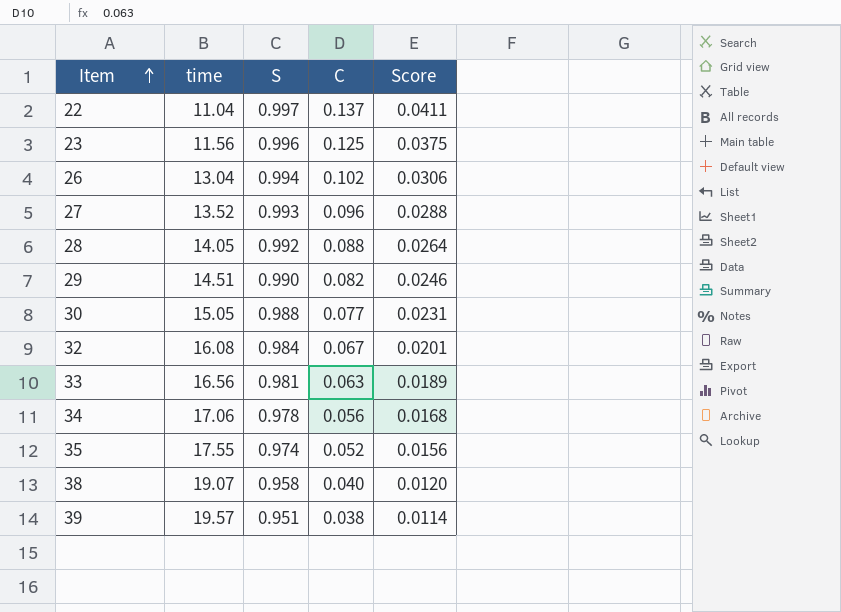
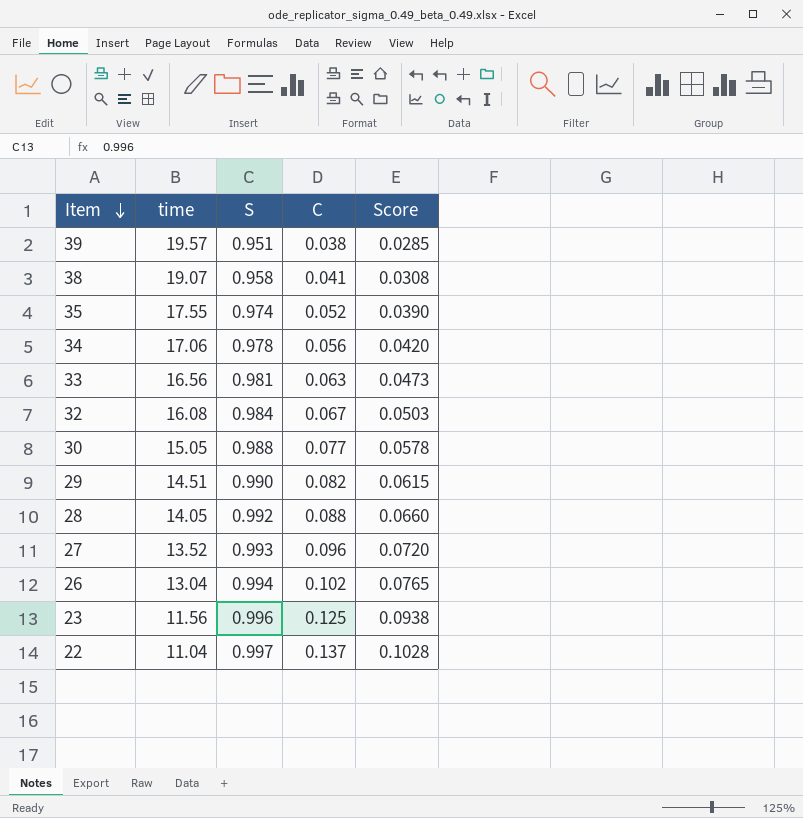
row order: Item ascending -> Item descending
column Score | formula: [C] * 0.3 -> [C] * 0.75
38 | C: 0.040 -> 0.041

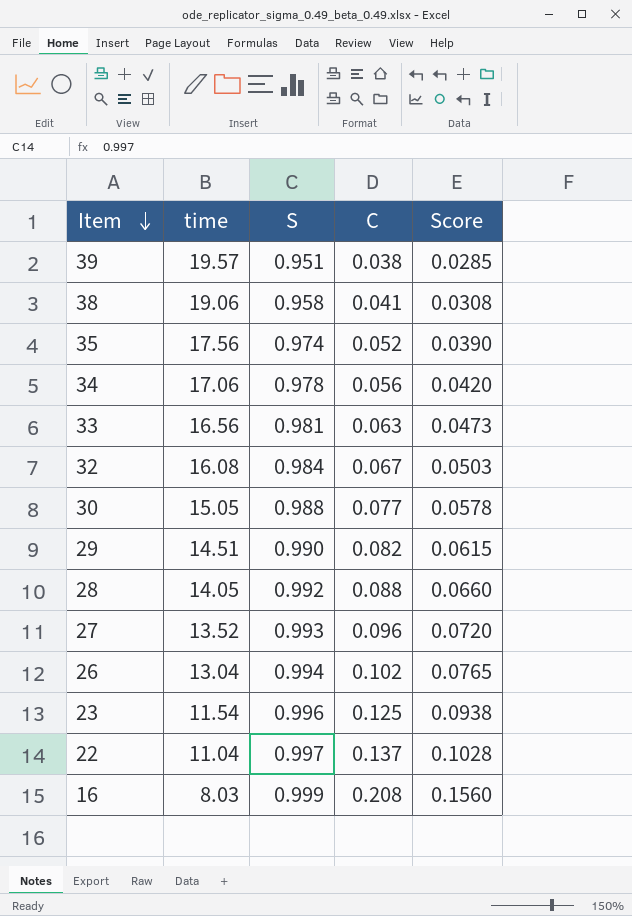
38 | time: 19.07 -> 19.06
35 | time: 17.55 -> 17.56
23 | time: 11.56 -> 11.54
row 16: none -> 8.03 | 0.999 | 0.208 | 0.1560

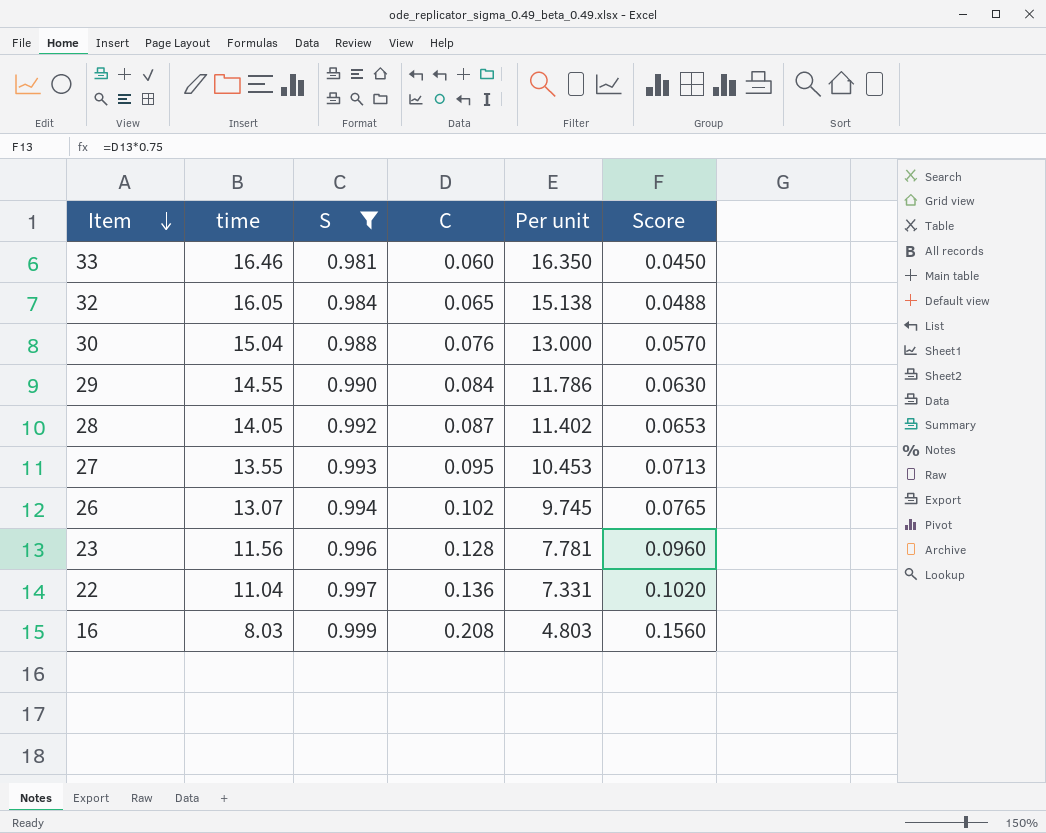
filter: none -> S >= 0.981
column Per unit | formula: none -> [S] / [C]
33 | time: 16.56 -> 16.46
33 | C: 0.063 -> 0.060
33 | Score: 0.0473 -> 0.0450
32 | time: 16.08 -> 16.05
32 | C: 0.067 -> 0.065
32 | Score: 0.0503 -> 0.0488
30 | time: 15.05 -> 15.04
30 | C: 0.077 -> 0.076
30 | Score: 0.0578 -> 0.0570
29 | time: 14.51 -> 14.55
29 | C: 0.082 -> 0.084
29 | Score: 0.0615 -> 0.0630
28 | C: 0.088 -> 0.087
28 | Score: 0.0660 -> 0.0653
27 | time: 13.52 -> 13.55
27 | C: 0.096 -> 0.095
27 | Score: 0.0720 -> 0.0713
26 | time: 13.04 -> 13.07
23 | time: 11.54 -> 11.56
23 | C: 0.125 -> 0.128
23 | Score: 0.0938 -> 0.0960
22 | C: 0.137 -> 0.136
22 | Score: 0.1028 -> 0.1020

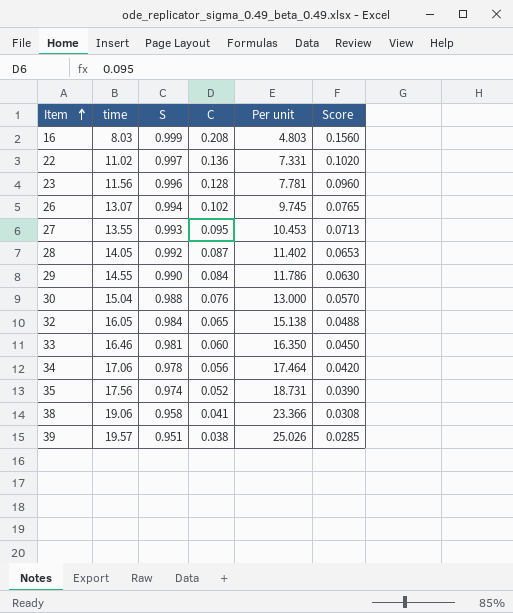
filter: S >= 0.981 -> none
row order: Item descending -> Item ascending
22 | time: 11.04 -> 11.02

